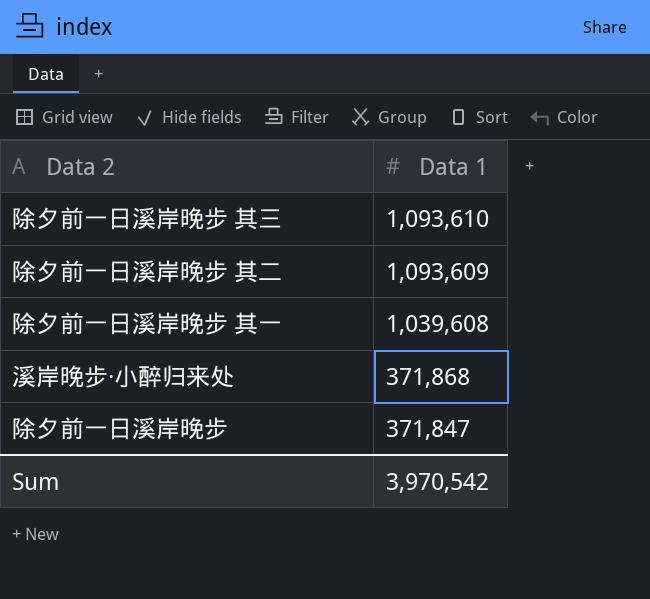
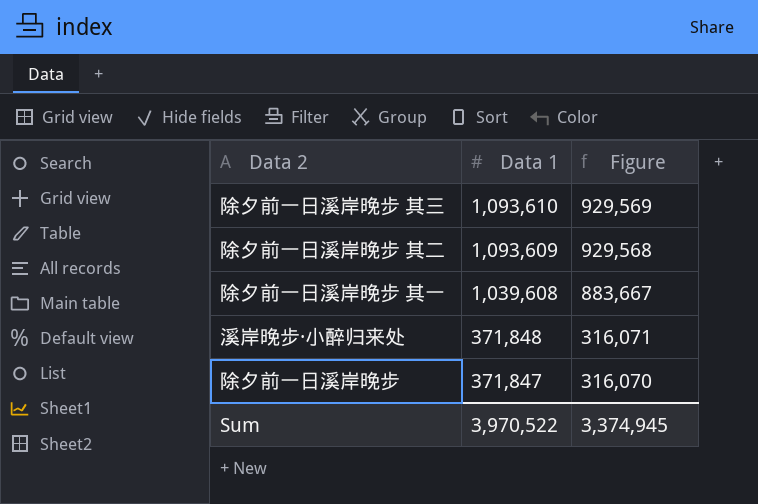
column Figure | formula: none -> [Data 1] * 0.85
溪岸晚步·小醉归来处 | Data 1: 371,868 -> 371,848
Sum | Data 1: 3,970,542 -> 3,970,522

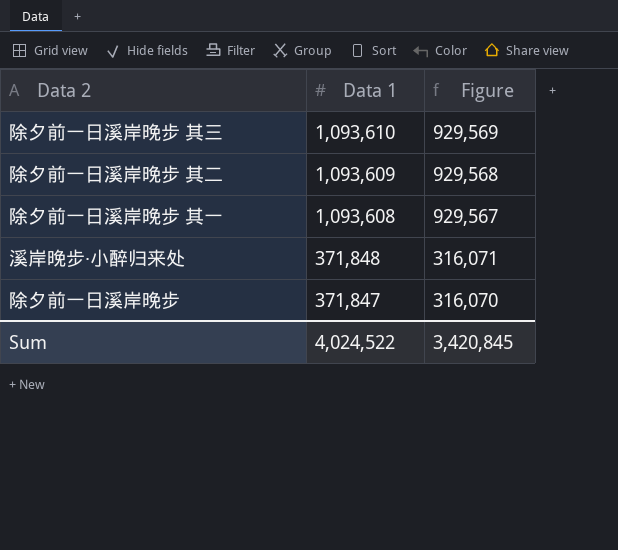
除夕前一日溪岸晚步 其一 | Data 1: 1,039,608 -> 1,093,608
除夕前一日溪岸晚步 其一 | Figure: 883,667 -> 929,567
Sum | Data 1: 3,970,522 -> 4,024,522
Sum | Figure: 3,374,945 -> 3,420,845

